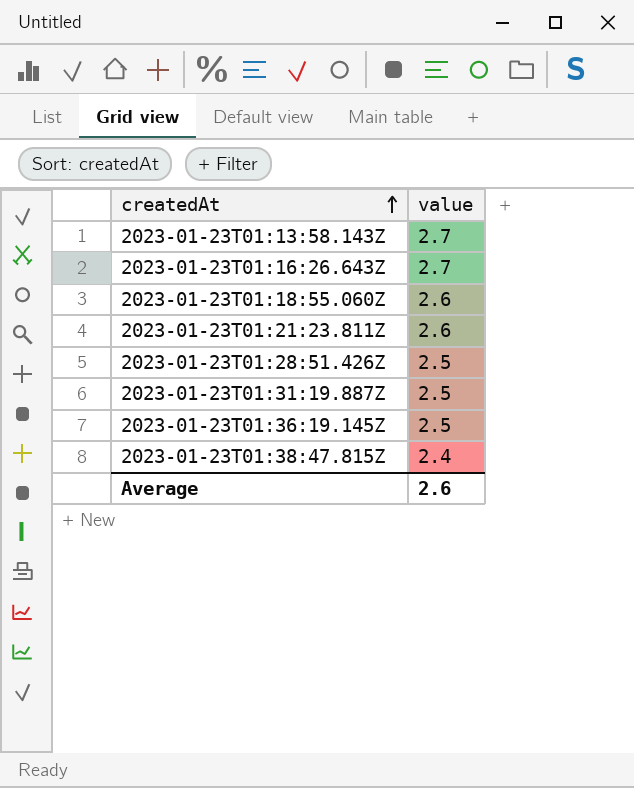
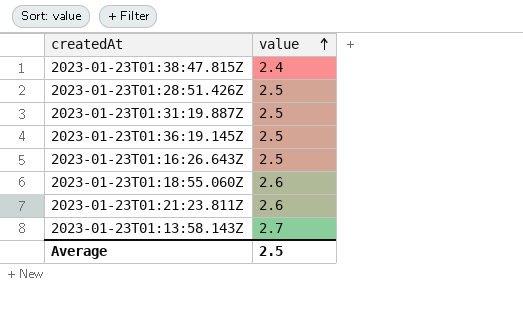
row order: createdAt ascending -> value ascending
2023-01-23T01:16:26.643Z | value: 2.7 -> 2.5
Average | value: 2.6 -> 2.5

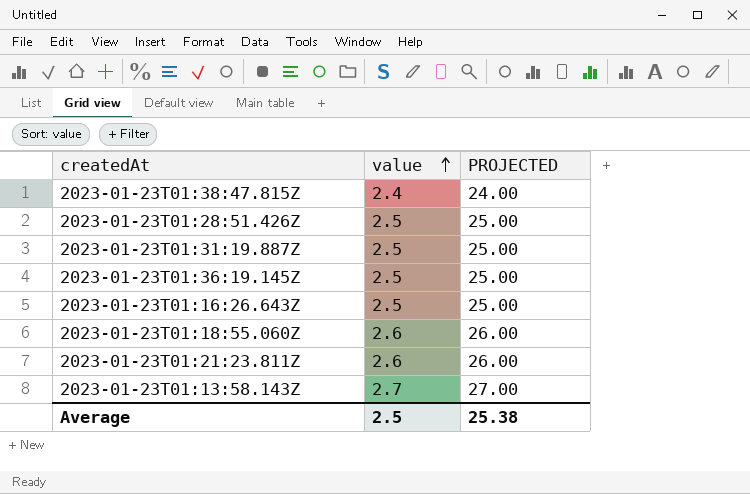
column PROJECTED | formula: none -> [value] * 10

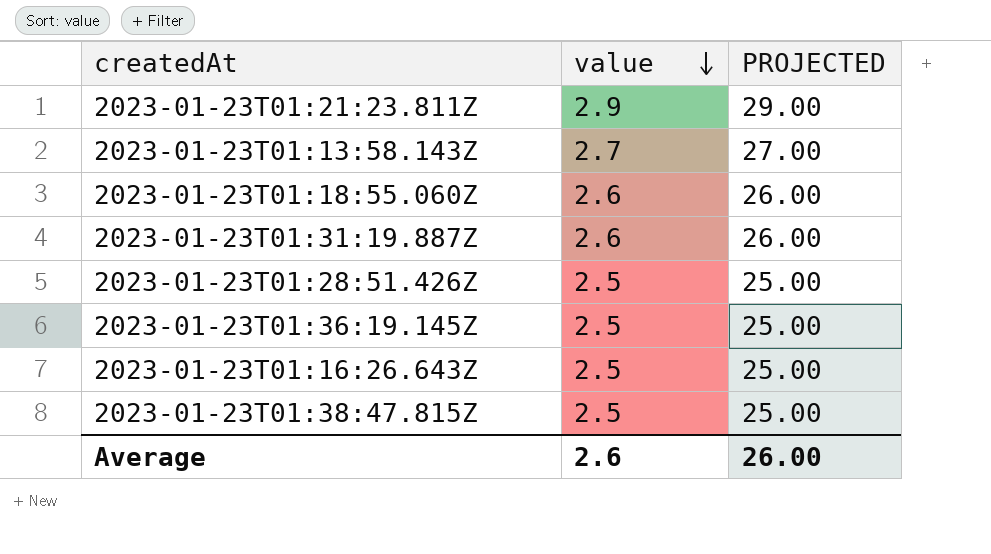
row order: value ascending -> value descending
2023-01-23T01:21:23.811Z | value: 2.6 -> 2.9
2023-01-23T01:21:23.811Z | PROJECTED: 26.00 -> 29.00
2023-01-23T01:31:19.887Z | value: 2.5 -> 2.6
2023-01-23T01:31:19.887Z | PROJECTED: 25.00 -> 26.00
2023-01-23T01:38:47.815Z | value: 2.4 -> 2.5
2023-01-23T01:38:47.815Z | PROJECTED: 24.00 -> 25.00
Average | value: 2.5 -> 2.6
Average | PROJECTED: 25.38 -> 26.00

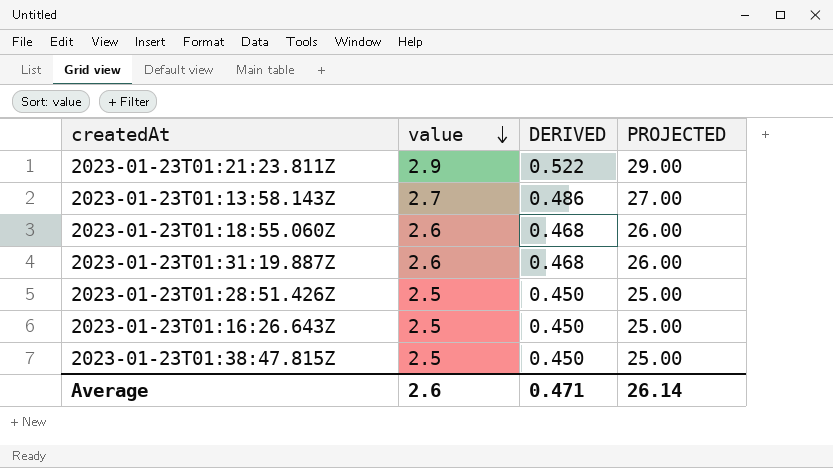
column DERIVED | formula: none -> [value] * 0.18
row 2023-01-23T01:36:19.145Z: 2.5 | 25.00 -> none
Average | PROJECTED: 26.00 -> 26.14

